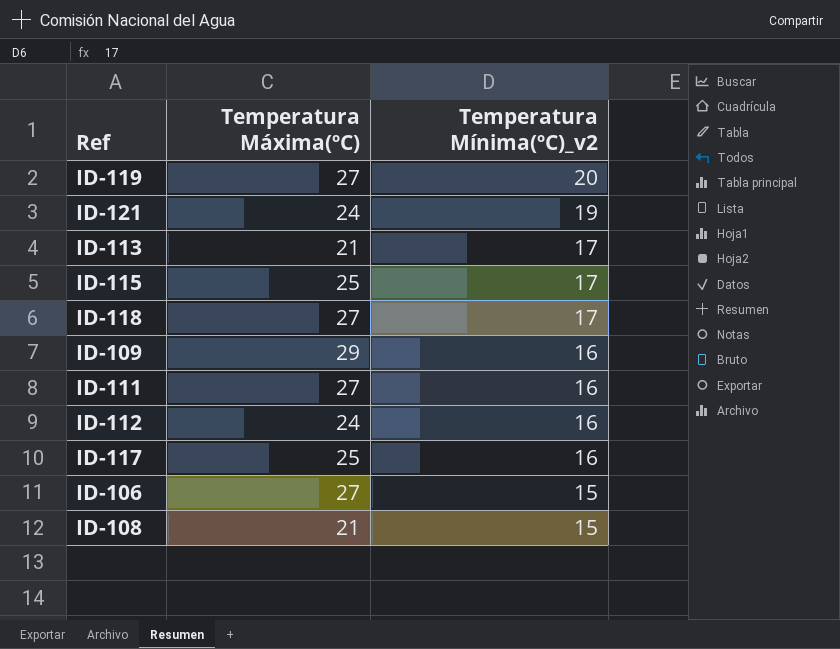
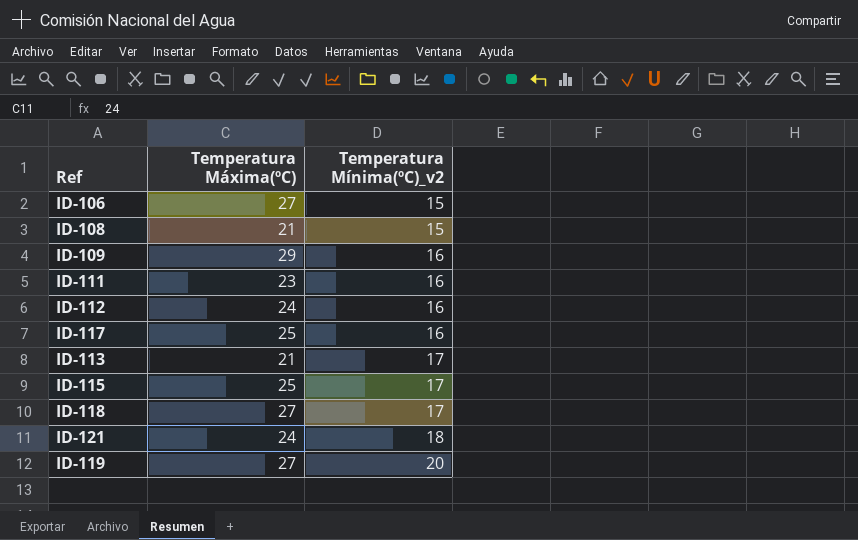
row order: Temperatura Mínima(ºC)_v2 descending -> Temperatura Mínima(ºC)_v2 ascending
ID-111 | Temperatura Máxima(ºC): 27 -> 23
ID-121 | Temperatura Mínima(ºC)_v2: 19 -> 18

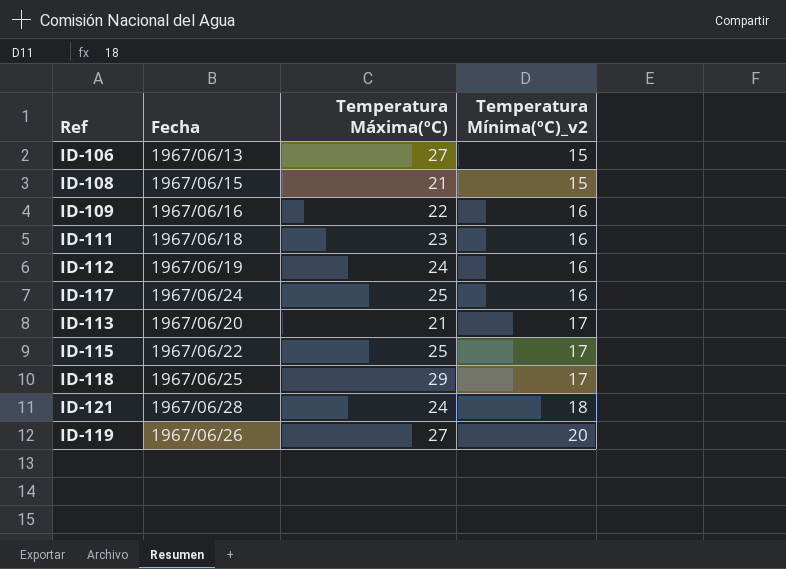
column Fecha | position: none -> 2
ID-109 | Temperatura Máxima(ºC): 29 -> 22
ID-118 | Temperatura Máxima(ºC): 27 -> 29

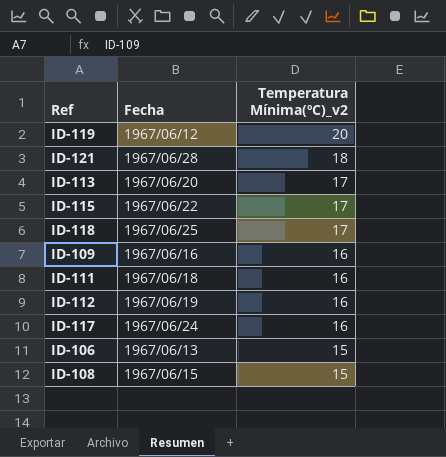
row order: Temperatura Mínima(ºC)_v2 ascending -> Temperatura Mínima(ºC)_v2 descending
column Temperatura Máxima(ºC) | position: 3 -> none
ID-119 | Fecha: 1967/06/26 -> 1967/06/12

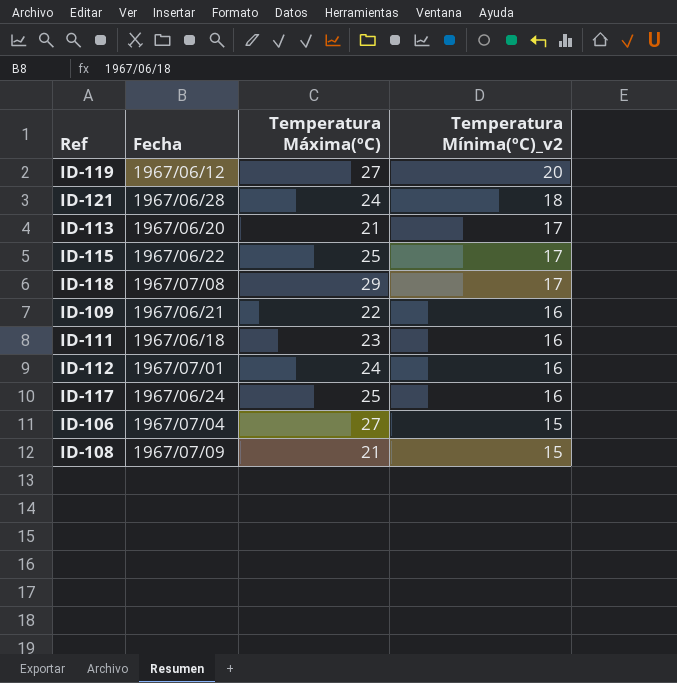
column Temperatura Máxima(ºC) | position: none -> 3
ID-118 | Fecha: 1967/06/25 -> 1967/07/08
ID-109 | Fecha: 1967/06/16 -> 1967/06/21
ID-112 | Fecha: 1967/06/19 -> 1967/07/01
ID-106 | Fecha: 1967/06/13 -> 1967/07/04
ID-108 | Fecha: 1967/06/15 -> 1967/07/09

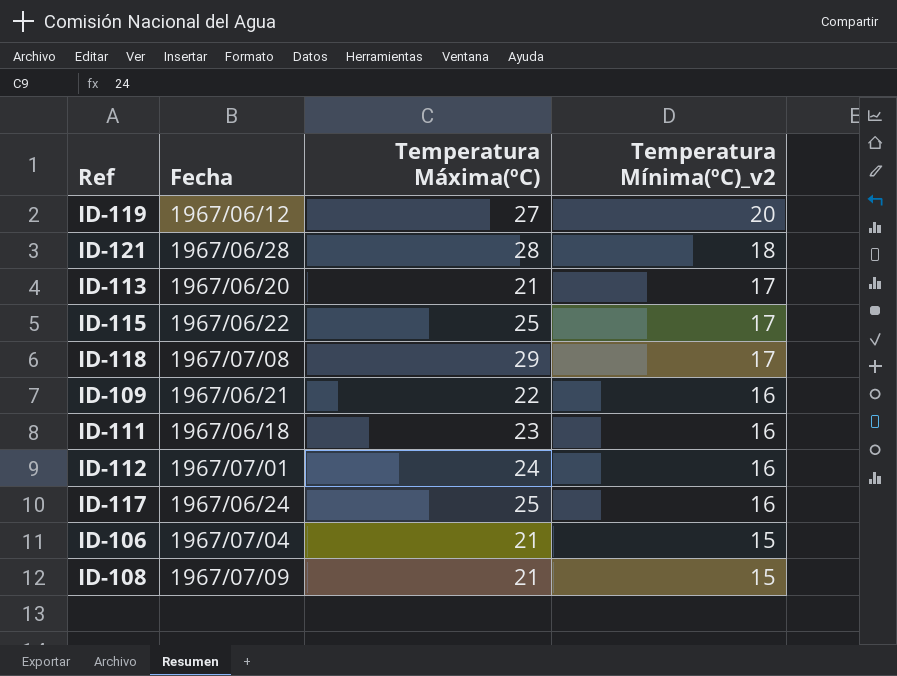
ID-121 | Temperatura Máxima(ºC): 24 -> 28
ID-106 | Temperatura Máxima(ºC): 27 -> 21

